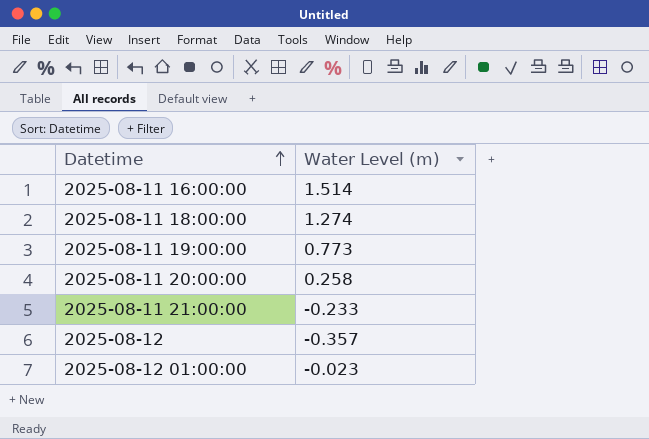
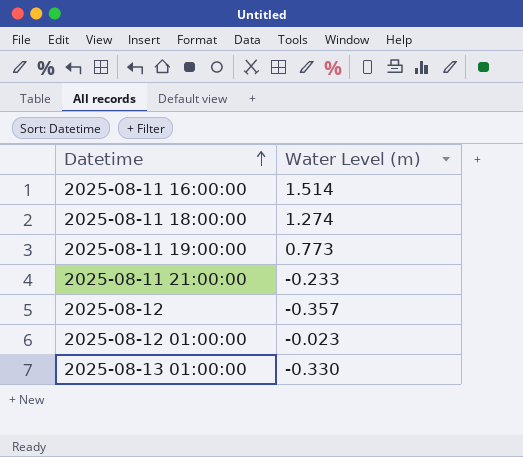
row 2025-08-11 20:00:00: 0.258 -> none
row 2025-08-13 01:00:00: none -> -0.330

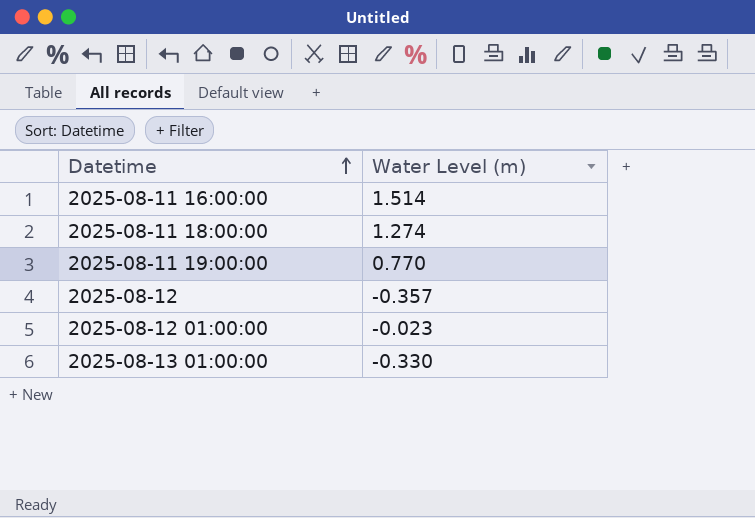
row 2025-08-11 21:00:00: -0.233 -> none
2025-08-11 19:00:00 | Water Level (m): 0.773 -> 0.770

